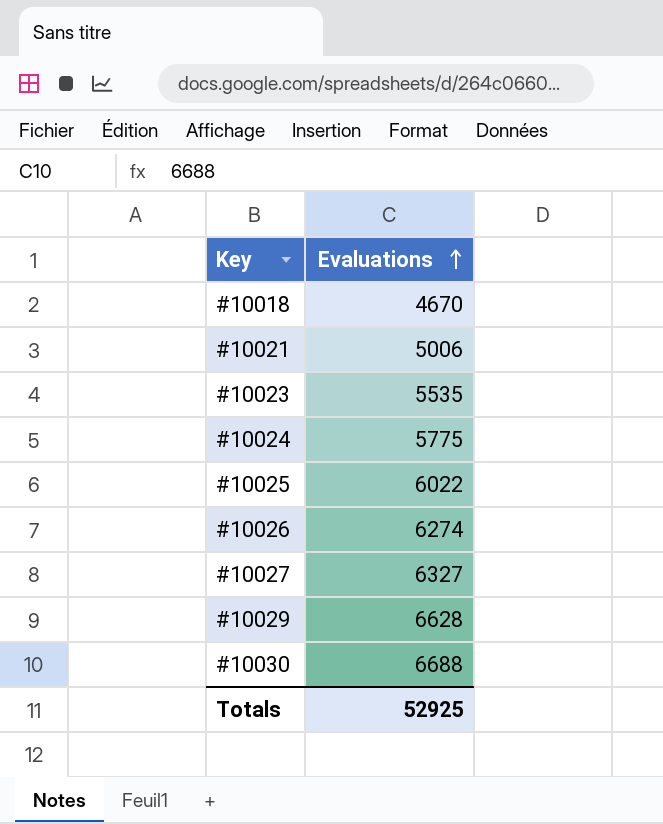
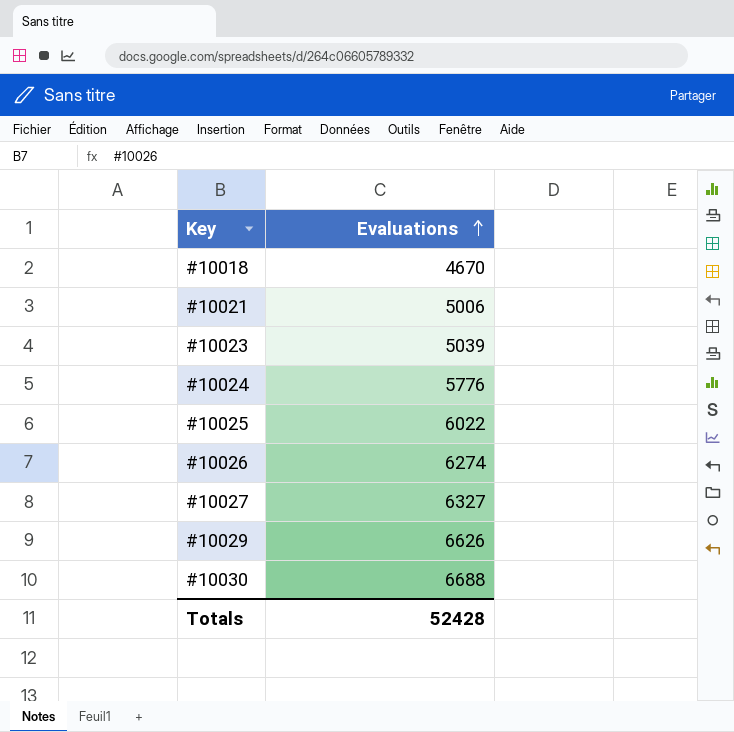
#10023 | Evaluations: 5535 -> 5039
#10024 | Evaluations: 5775 -> 5776
#10029 | Evaluations: 6628 -> 6626
Totals | Evaluations: 52925 -> 52428

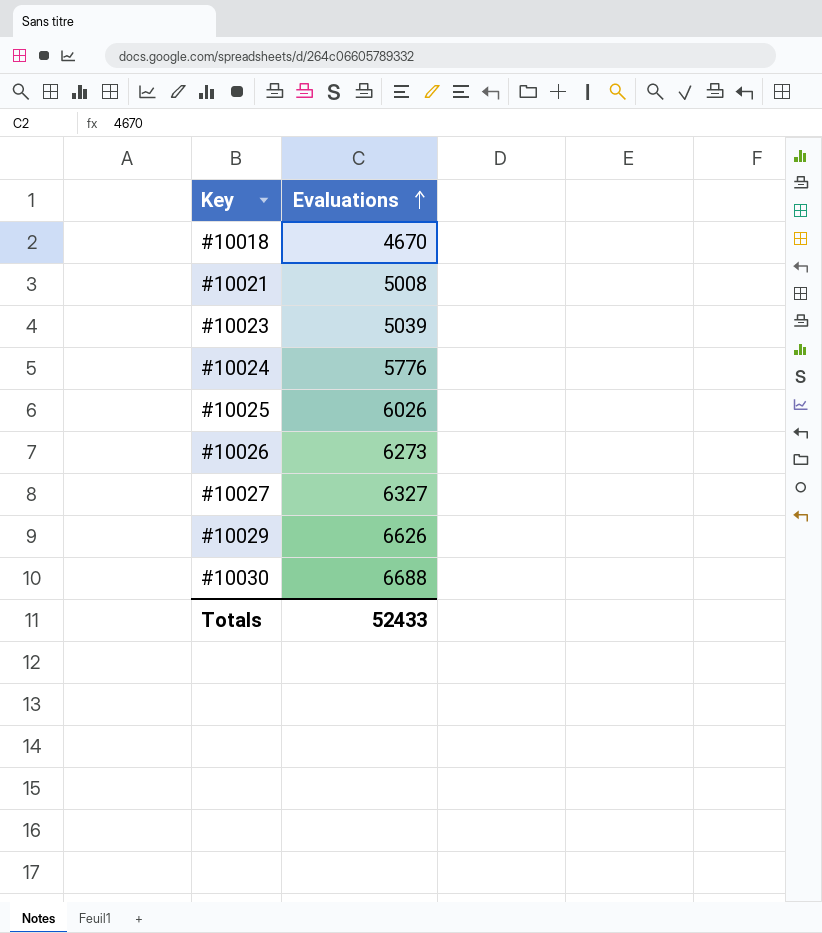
#10021 | Evaluations: 5006 -> 5008
#10025 | Evaluations: 6022 -> 6026
#10026 | Evaluations: 6274 -> 6273
Totals | Evaluations: 52428 -> 52433

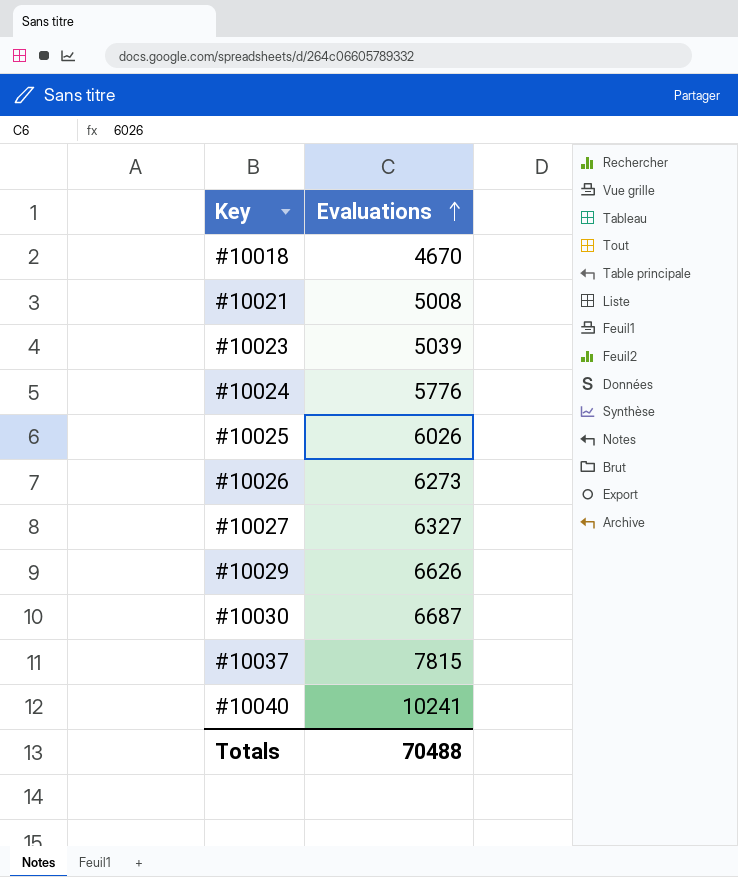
#10030 | Evaluations: 6688 -> 6687
row #10037: none -> 7815
row #10040: none -> 10241
Totals | Evaluations: 52433 -> 70488

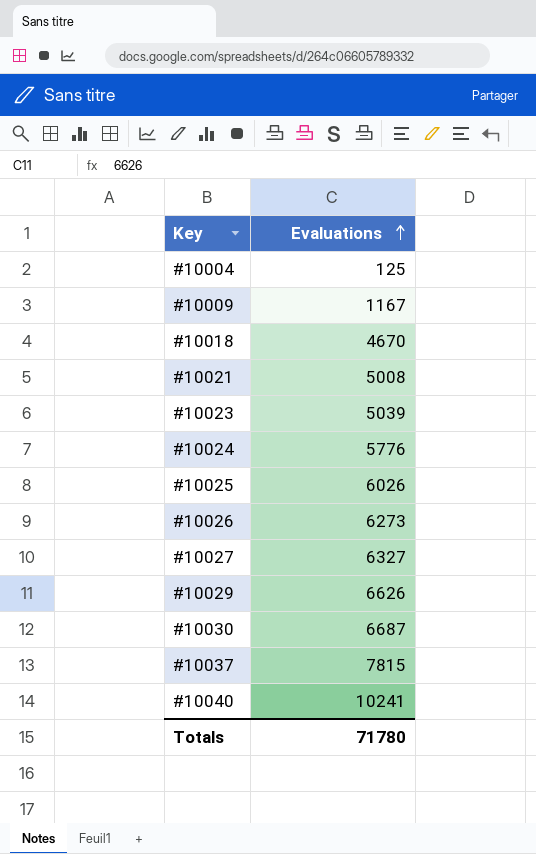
row #10004: none -> 125
row #10009: none -> 1167
Totals | Evaluations: 70488 -> 71780

